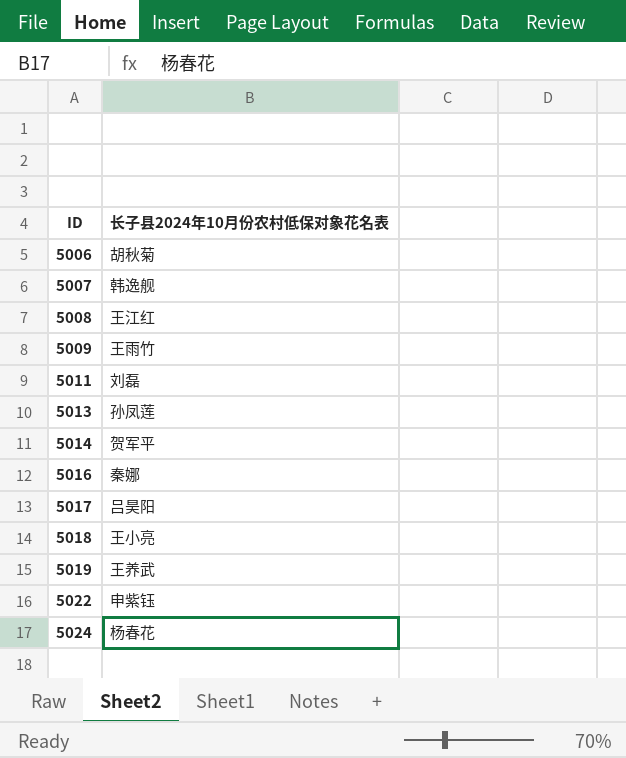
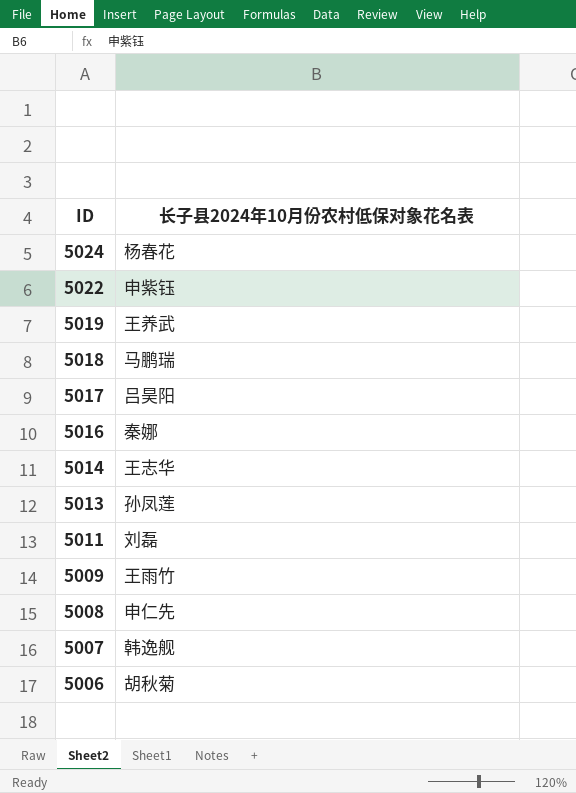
row order: ID ascending -> ID descending
5018 | 长子县2024年10月份农村低保对象花名表: 王小亮 -> 马鹏瑞
5014 | 长子县2024年10月份农村低保对象花名表: 贺军平 -> 王志华
5008 | 长子县2024年10月份农村低保对象花名表: 王江红 -> 申仁先

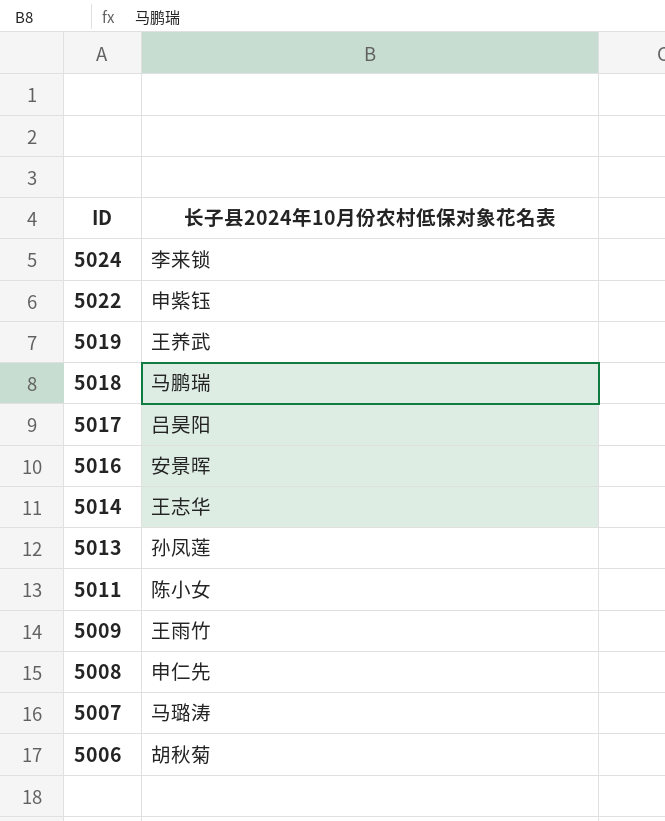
5024 | 长子县2024年10月份农村低保对象花名表: 杨春花 -> 李来锁
5016 | 长子县2024年10月份农村低保对象花名表: 秦娜 -> 安景晖
5011 | 长子县2024年10月份农村低保对象花名表: 刘磊 -> 陈小女
5007 | 长子县2024年10月份农村低保对象花名表: 韩逸舰 -> 马璐涛

